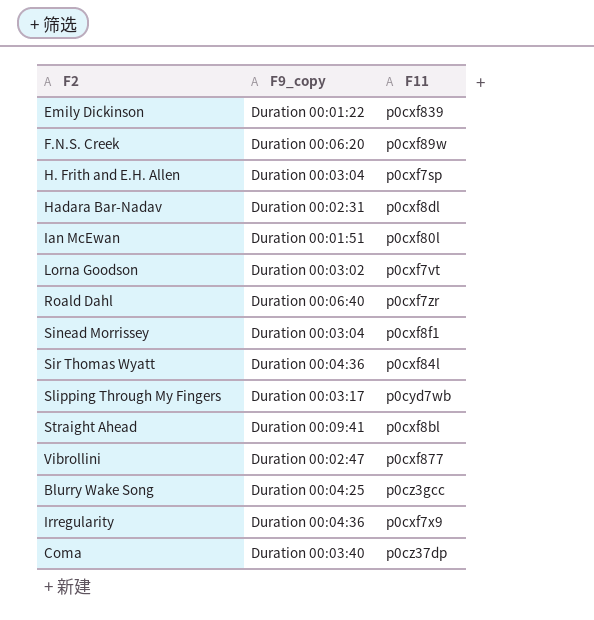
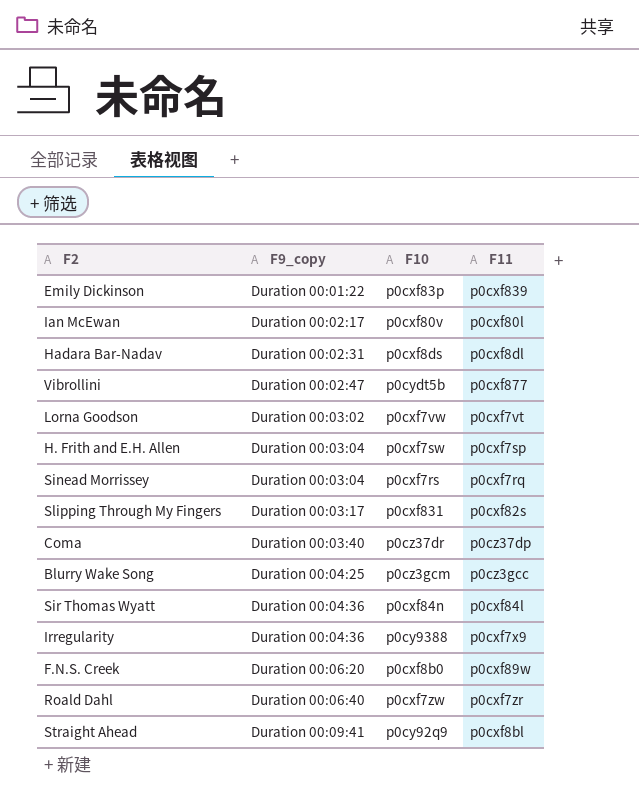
row order: none -> F9_copy ascending
column F10 | position: none -> 3
Ian McEwan | F9_copy: Duration 00:01:51 -> Duration 00:02:17
Sinead Morrissey | F11: p0cxf8f1 -> p0cxf7rq
Slipping Through My Fingers | F11: p0cyd7wb -> p0cxf82s

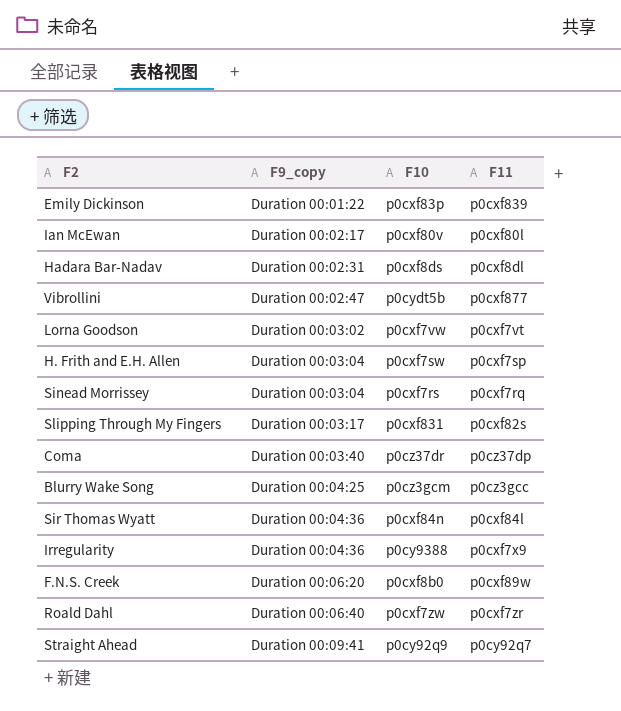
Straight Ahead | F11: p0cxf8bl -> p0cy92q7

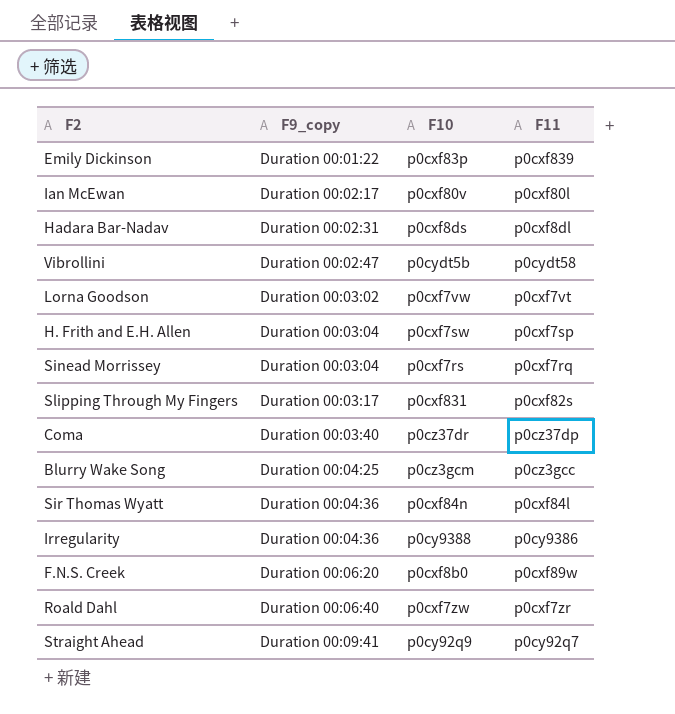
Vibrollini | F11: p0cxf877 -> p0cydt58
Irregularity | F11: p0cxf7x9 -> p0cy9386

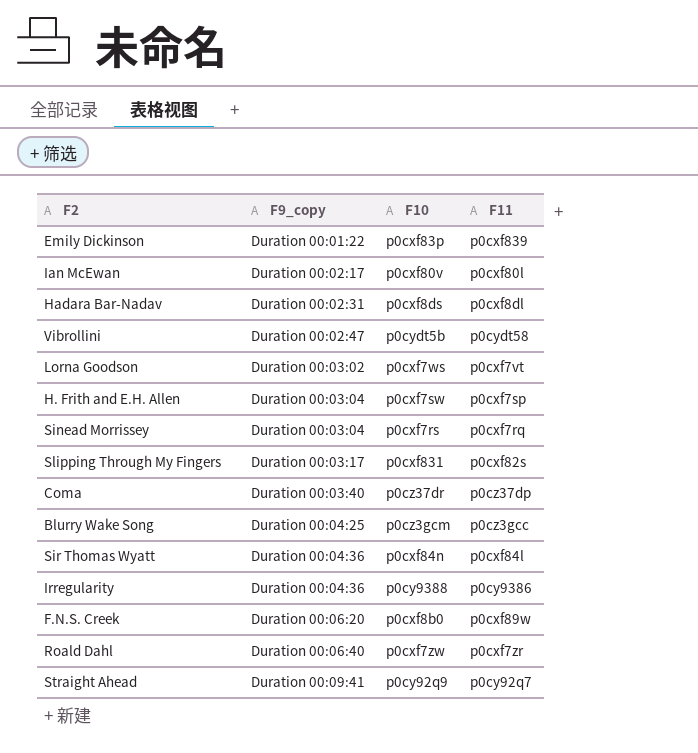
Lorna Goodson | F10: p0cxf7vw -> p0cxf7ws

